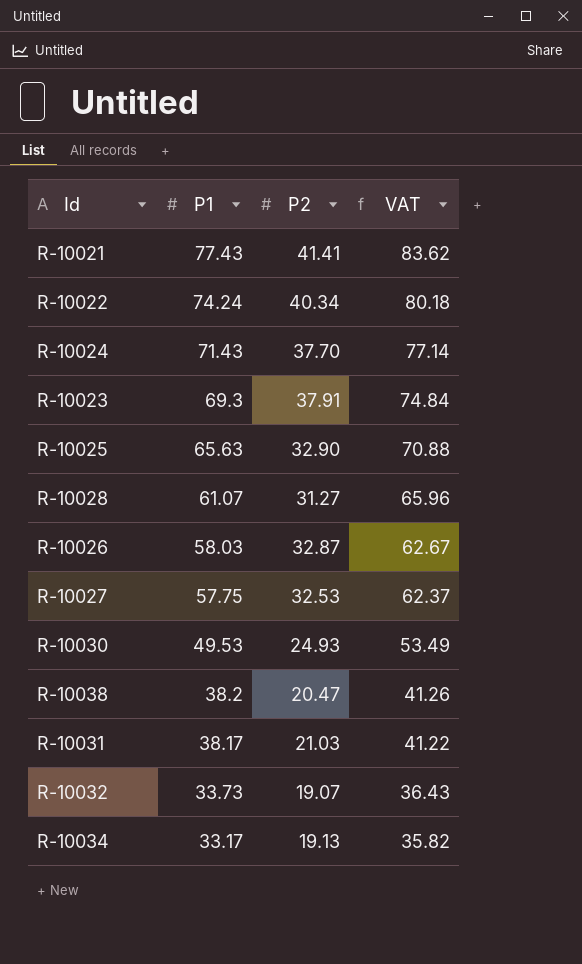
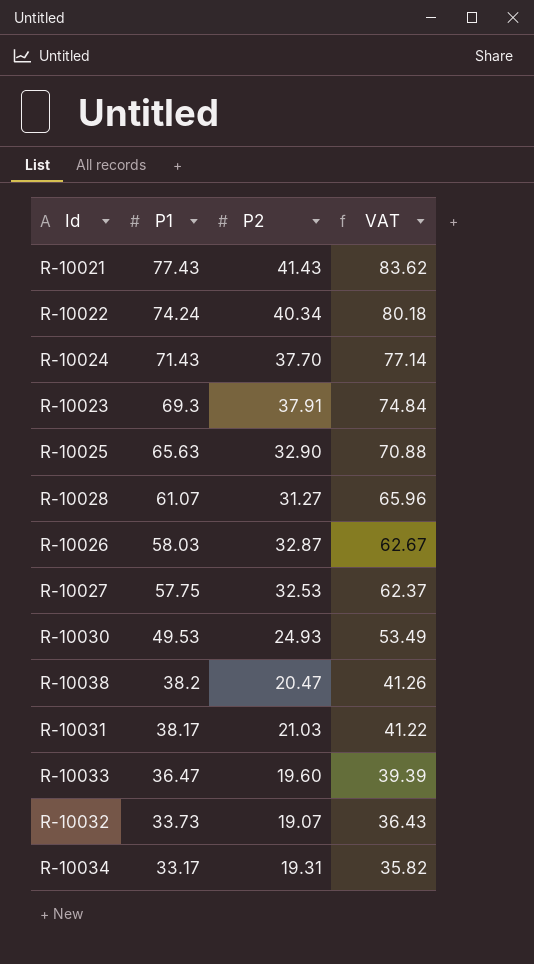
R-10021 | P2: 41.41 -> 41.43
row R-10033: none -> 36.47 | 19.60 | 39.39
R-10034 | P2: 19.13 -> 19.31

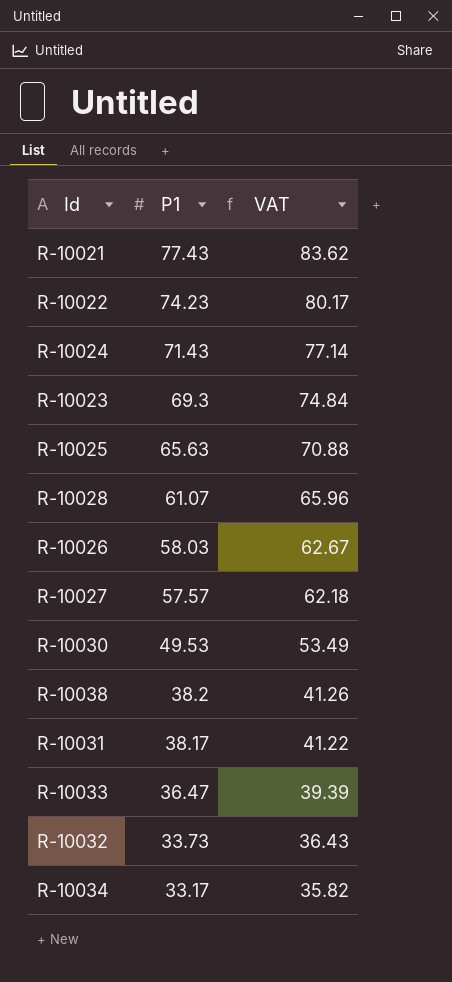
column P2 | position: 3 -> none
R-10022 | P1: 74.24 -> 74.23
R-10022 | VAT: 80.18 -> 80.17
R-10027 | P1: 57.75 -> 57.57
R-10027 | VAT: 62.37 -> 62.18

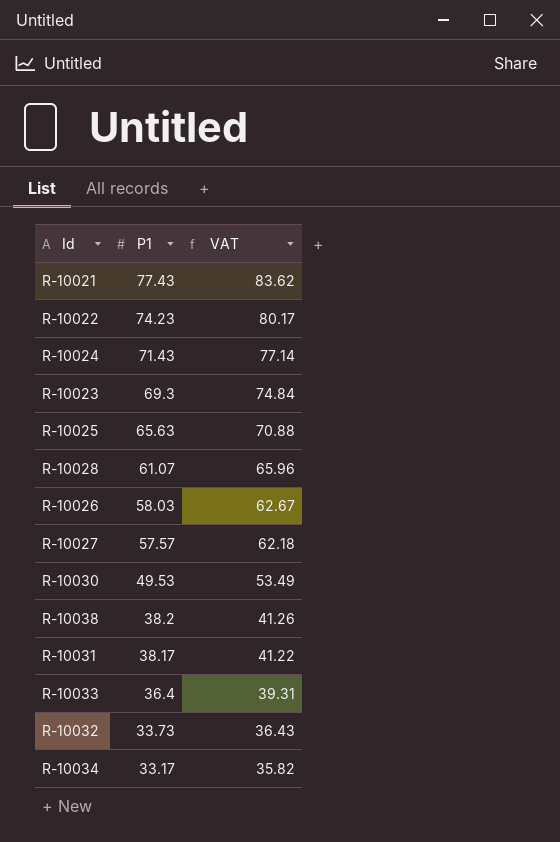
R-10033 | P1: 36.47 -> 36.4
R-10033 | VAT: 39.39 -> 39.31

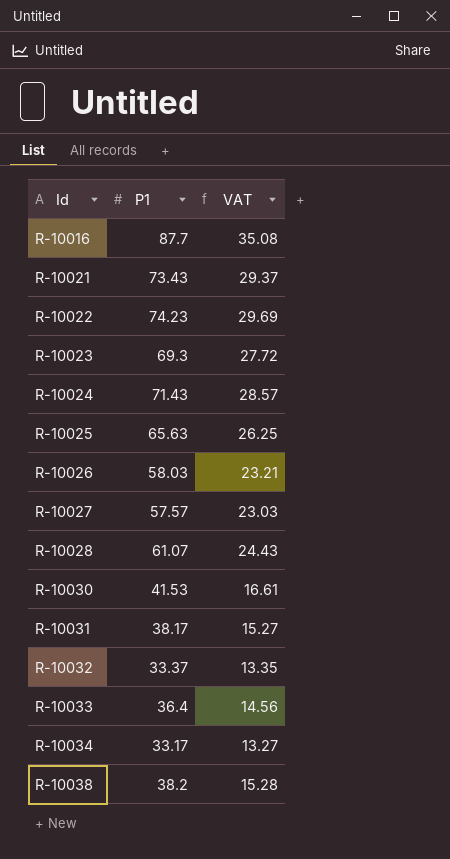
row order: P1 descending -> Id ascending
column VAT | formula: [P1] * 1.08 -> [P1] * 0.4
row R-10016: none -> 87.7 | 35.08
R-10021 | P1: 77.43 -> 73.43
R-10030 | P1: 49.53 -> 41.53
R-10032 | P1: 33.73 -> 33.37

